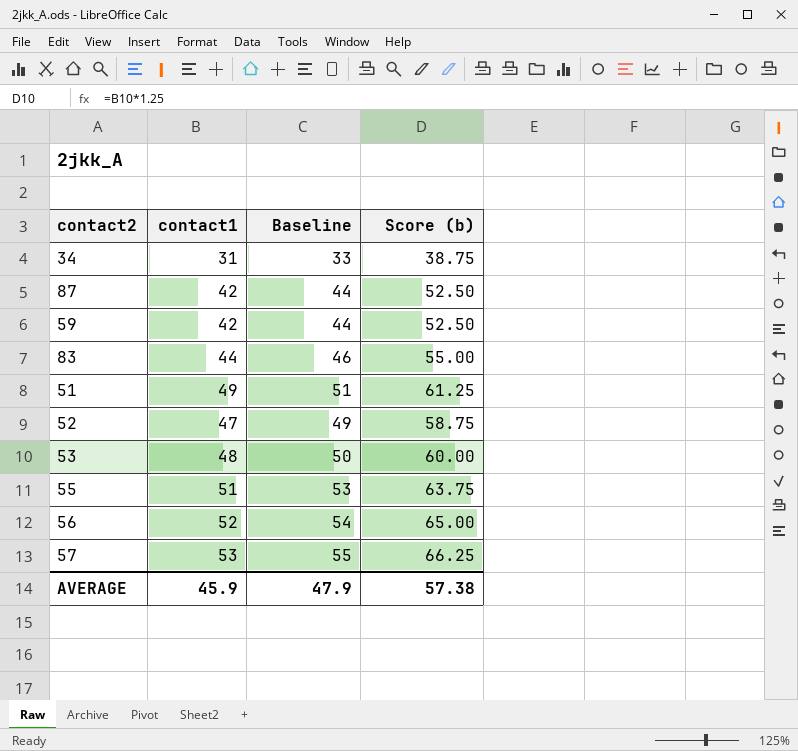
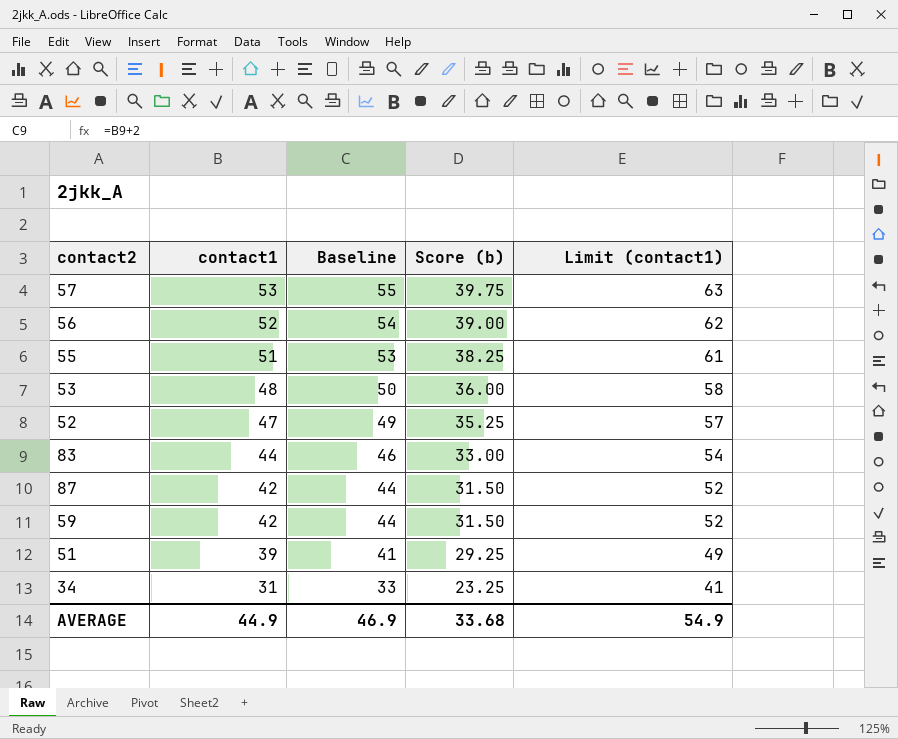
row order: none -> contact1 descending
column Score (b) | formula: [contact1] * 1.25 -> [contact1] * 0.75
column Limit (contact1) | formula: none -> [contact1] + 10
51 | contact1: 49 -> 39
51 | Baseline: 51 -> 41
AVERAGE | contact1: 45.9 -> 44.9
AVERAGE | Baseline: 47.9 -> 46.9
AVERAGE | Score (b): 57.38 -> 33.68

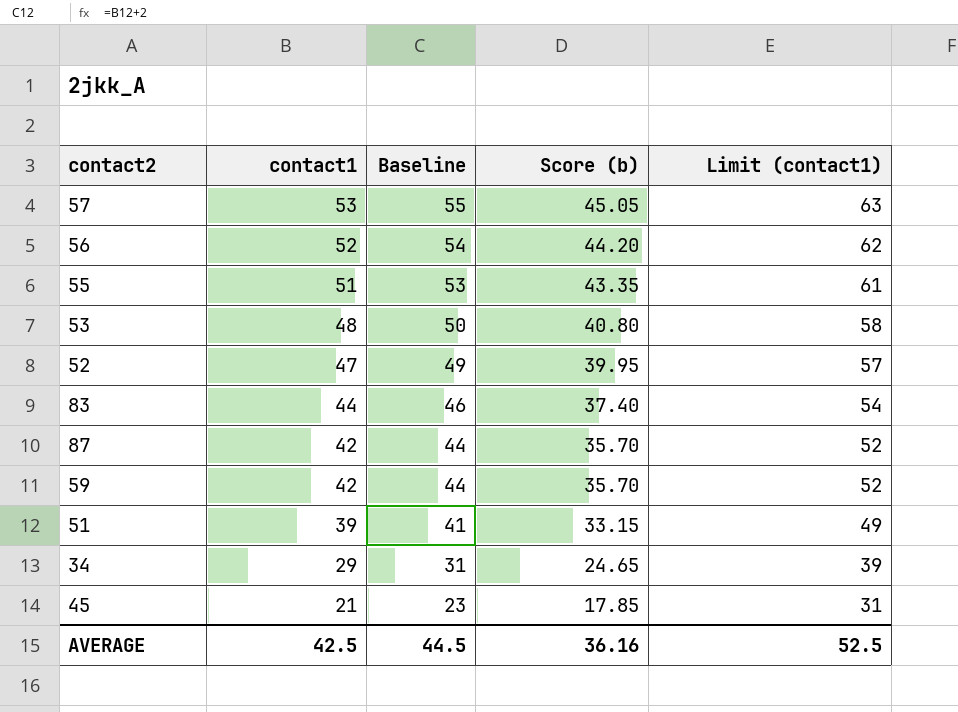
column Score (b) | formula: [contact1] * 0.75 -> [contact1] * 0.85
34 | contact1: 31 -> 29
34 | Baseline: 33 -> 31
34 | Limit (contact1): 41 -> 39
row 45: none -> 21 | 23 | 17.85 | 31
AVERAGE | contact1: 44.9 -> 42.5
AVERAGE | Baseline: 46.9 -> 44.5
AVERAGE | Score (b): 33.68 -> 36.16
AVERAGE | Limit (contact1): 54.9 -> 52.5

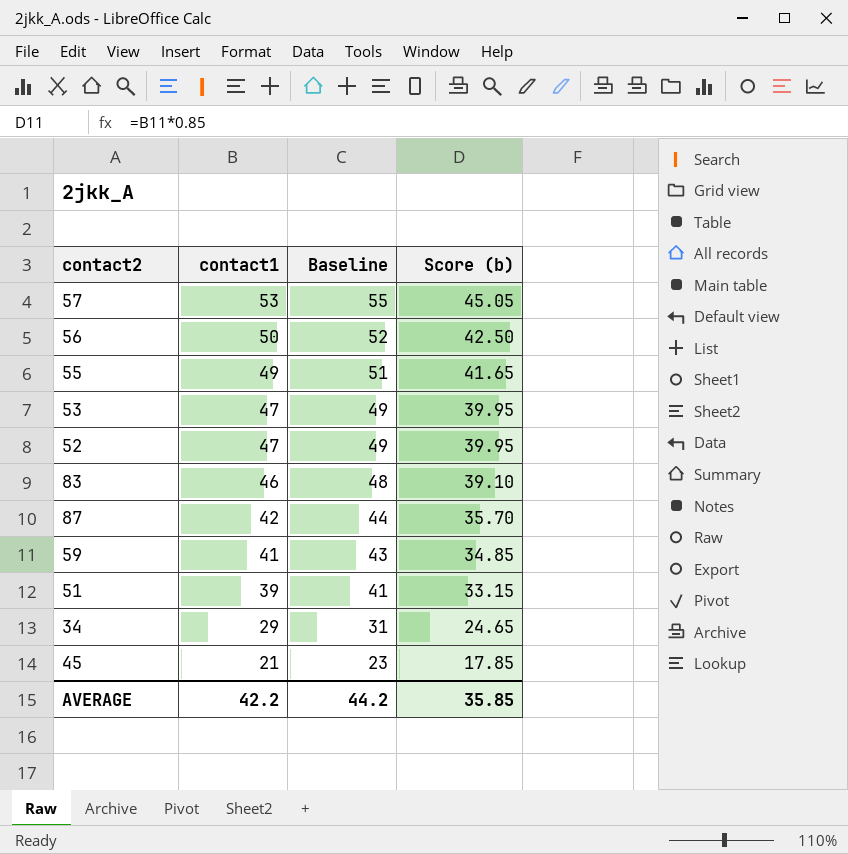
column Limit (contact1) | formula: [contact1] + 10 -> none
56 | contact1: 52 -> 50
56 | Baseline: 54 -> 52
56 | Score (b): 44.20 -> 42.50
55 | contact1: 51 -> 49
55 | Baseline: 53 -> 51
55 | Score (b): 43.35 -> 41.65
53 | contact1: 48 -> 47
53 | Baseline: 50 -> 49
53 | Score (b): 40.80 -> 39.95
83 | contact1: 44 -> 46
83 | Baseline: 46 -> 48
83 | Score (b): 37.40 -> 39.10
59 | contact1: 42 -> 41
59 | Baseline: 44 -> 43
59 | Score (b): 35.70 -> 34.85
AVERAGE | contact1: 42.5 -> 42.2
AVERAGE | Baseline: 44.5 -> 44.2
AVERAGE | Score (b): 36.16 -> 35.85

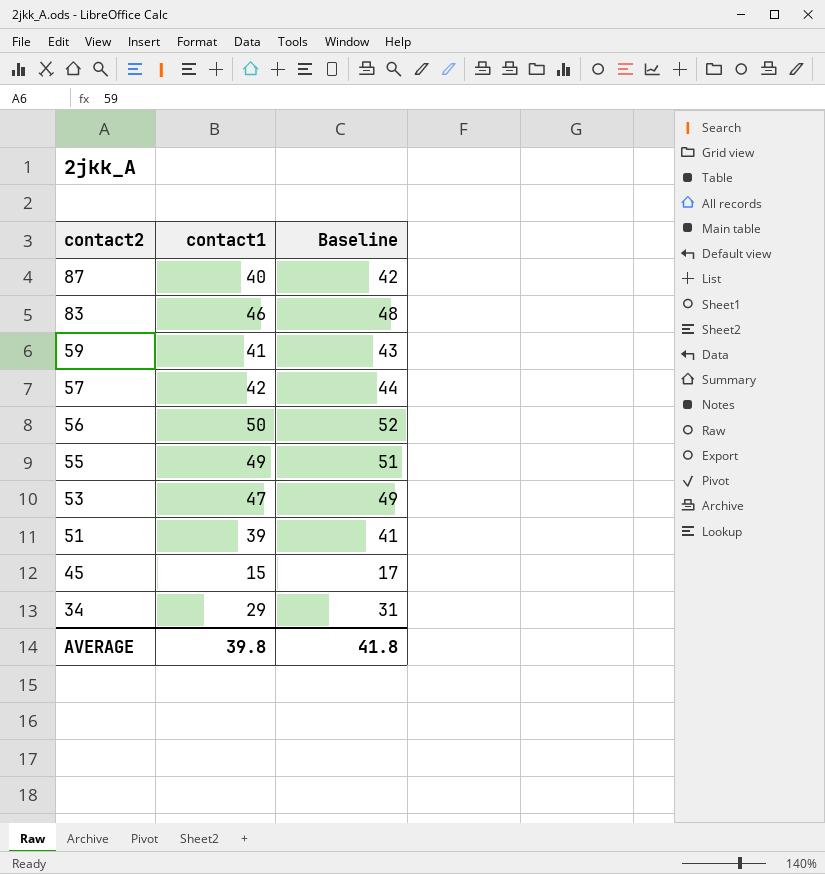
row order: contact1 descending -> contact2 descending
column Score (b) | formula: [contact1] * 0.85 -> none
row 52: 47 | 49 | 39.95 -> none
87 | contact1: 42 -> 40
87 | Baseline: 44 -> 42
57 | contact1: 53 -> 42
57 | Baseline: 55 -> 44
45 | contact1: 21 -> 15
45 | Baseline: 23 -> 17
AVERAGE | contact1: 42.2 -> 39.8
AVERAGE | Baseline: 44.2 -> 41.8

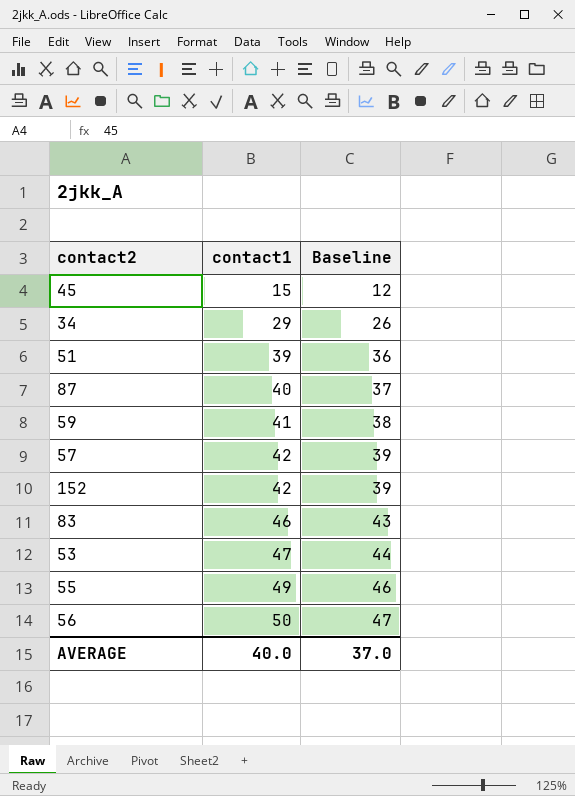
row order: contact2 descending -> contact1 ascending
column Baseline | formula: [contact1] + 2 -> [contact1] - 3
row 152: none -> 42 | 39
AVERAGE | contact1: 39.8 -> 40.0
AVERAGE | Baseline: 41.8 -> 37.0

